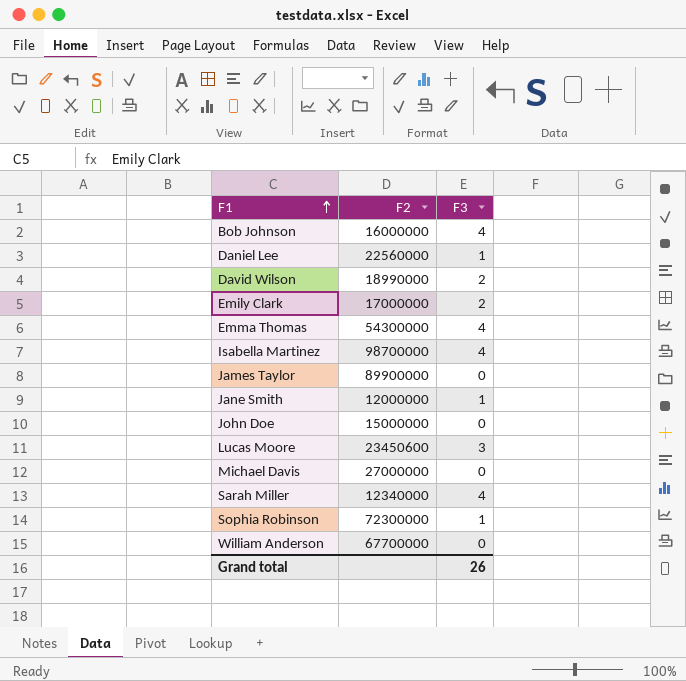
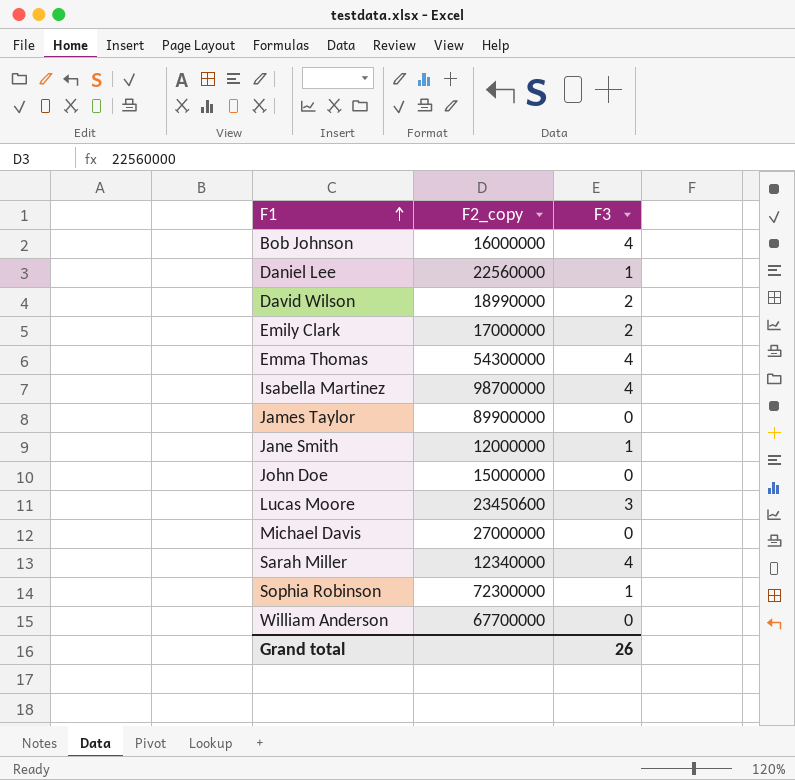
column name: F2 -> F2_copy

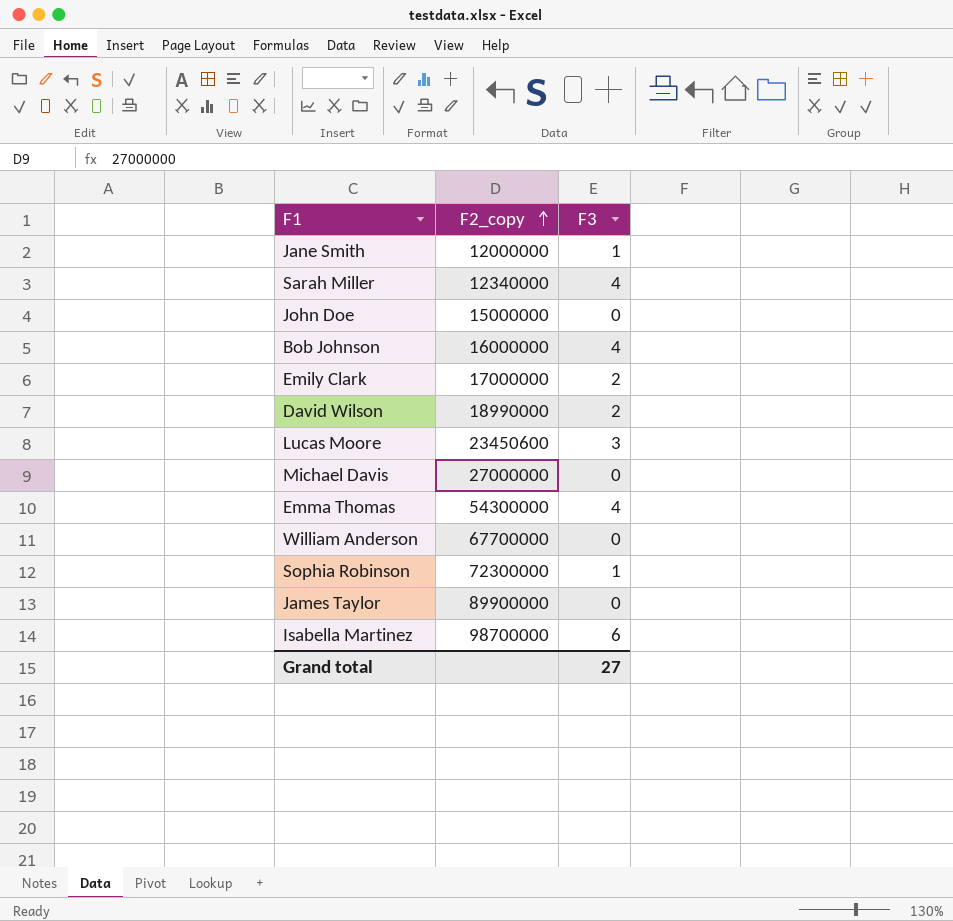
row order: F1 ascending -> F2_copy ascending
row Daniel Lee: 22560000 | 1 -> none
Isabella Martinez | F3: 4 -> 6
Grand total | F3: 26 -> 27

